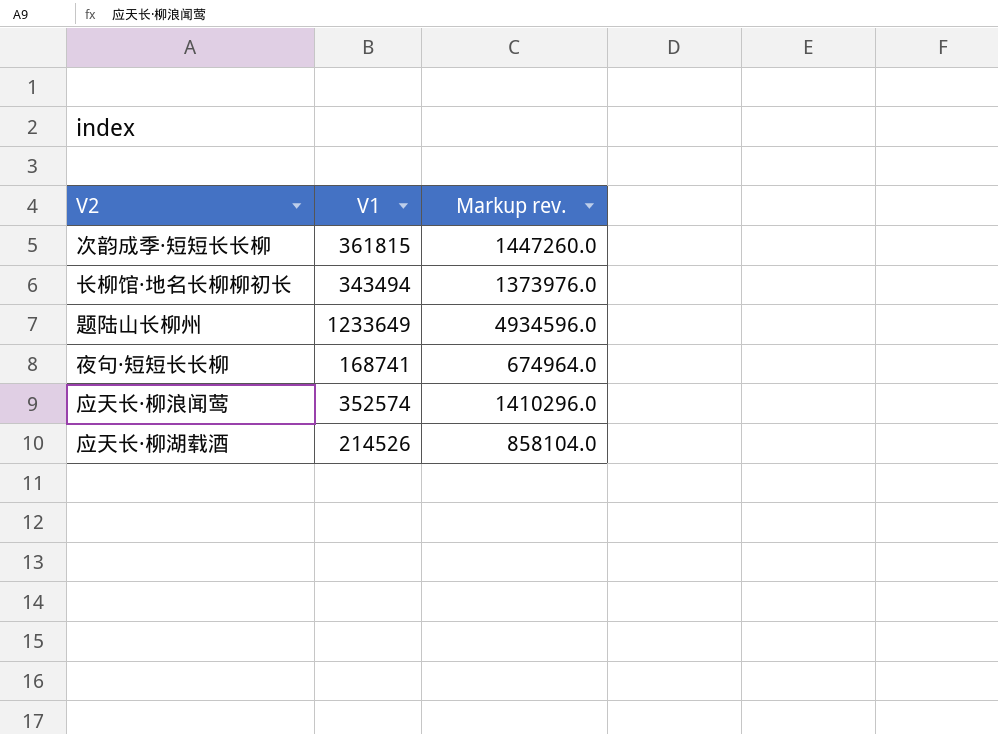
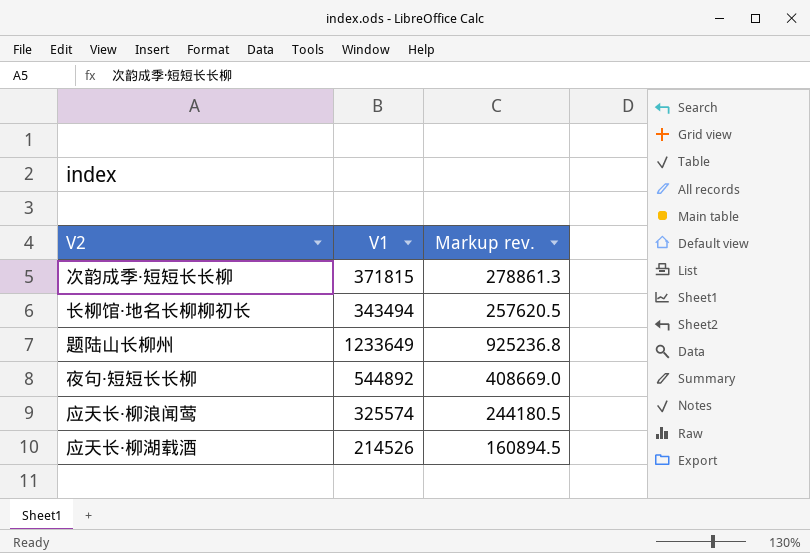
column Markup rev. | formula: [V1] * 4 -> [V1] * 0.75
次韵成季·短短长长柳 | V1: 361815 -> 371815
夜句·短短长长柳 | V1: 168741 -> 544892
应天长·柳浪闻莺 | V1: 352574 -> 325574

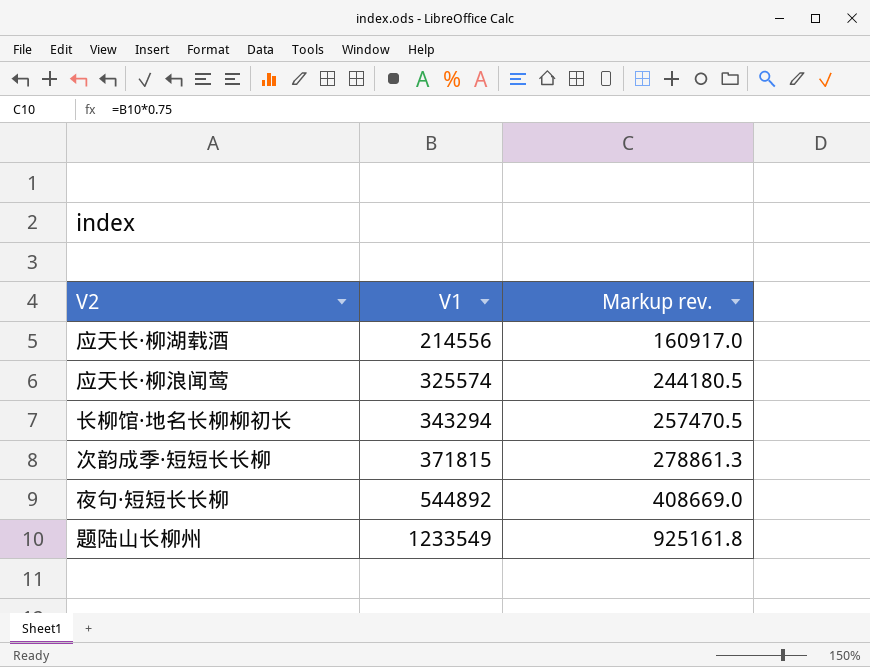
row order: none -> V1 ascending
应天长·柳湖载酒 | V1: 214526 -> 214556
应天长·柳湖载酒 | Markup rev.: 160894.5 -> 160917.0
长柳馆·地名长柳柳初长 | V1: 343494 -> 343294
长柳馆·地名长柳柳初长 | Markup rev.: 257620.5 -> 257470.5
题陆山长柳州 | V1: 1233649 -> 1233549
题陆山长柳州 | Markup rev.: 925236.8 -> 925161.8

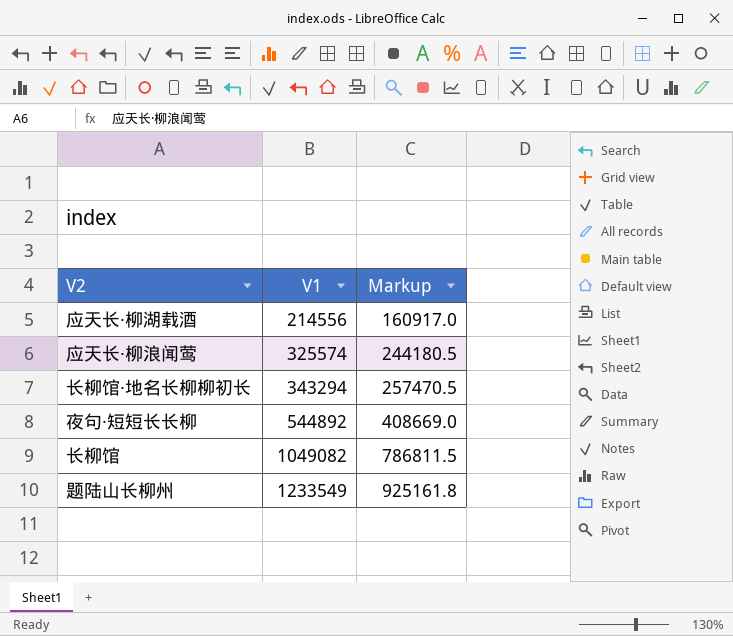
column name: Markup rev. -> Markup
row 次韵成季·短短长长柳: 371815 | 278861.3 -> none
row 长柳馆: none -> 1049082 | 786811.5

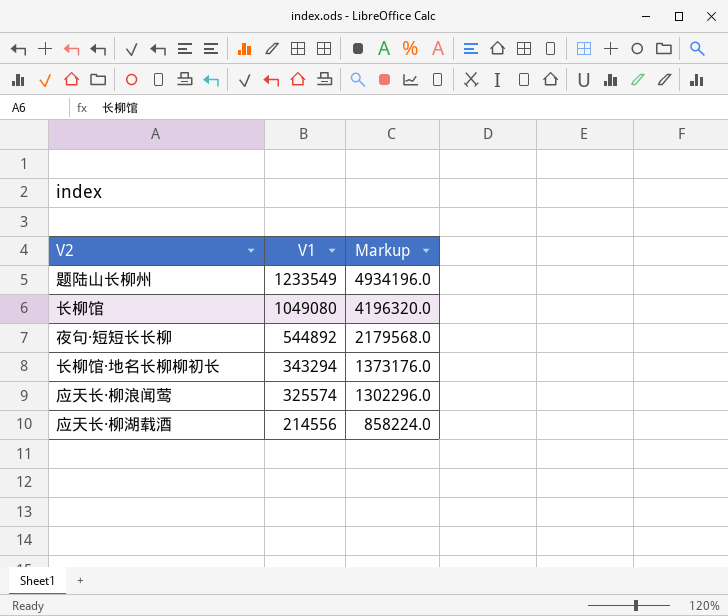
row order: V1 ascending -> V1 descending
column Markup | formula: [V1] * 0.75 -> [V1] * 4
长柳馆 | V1: 1049082 -> 1049080

